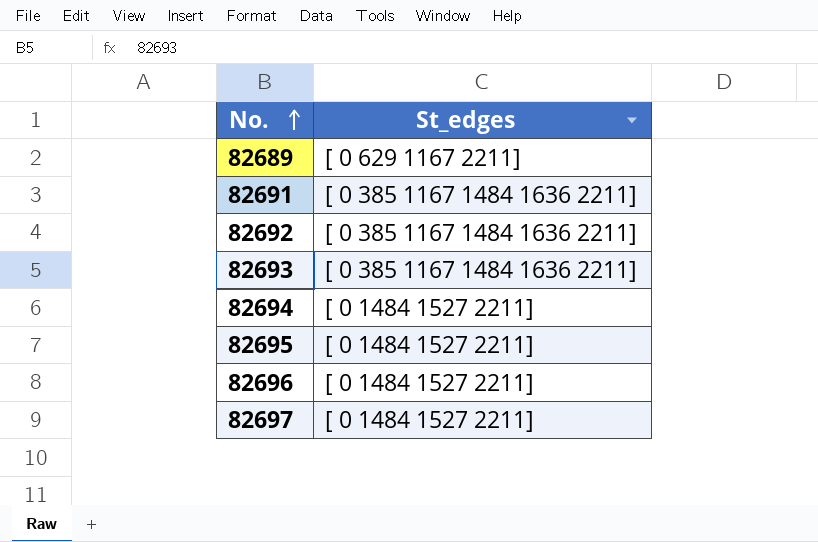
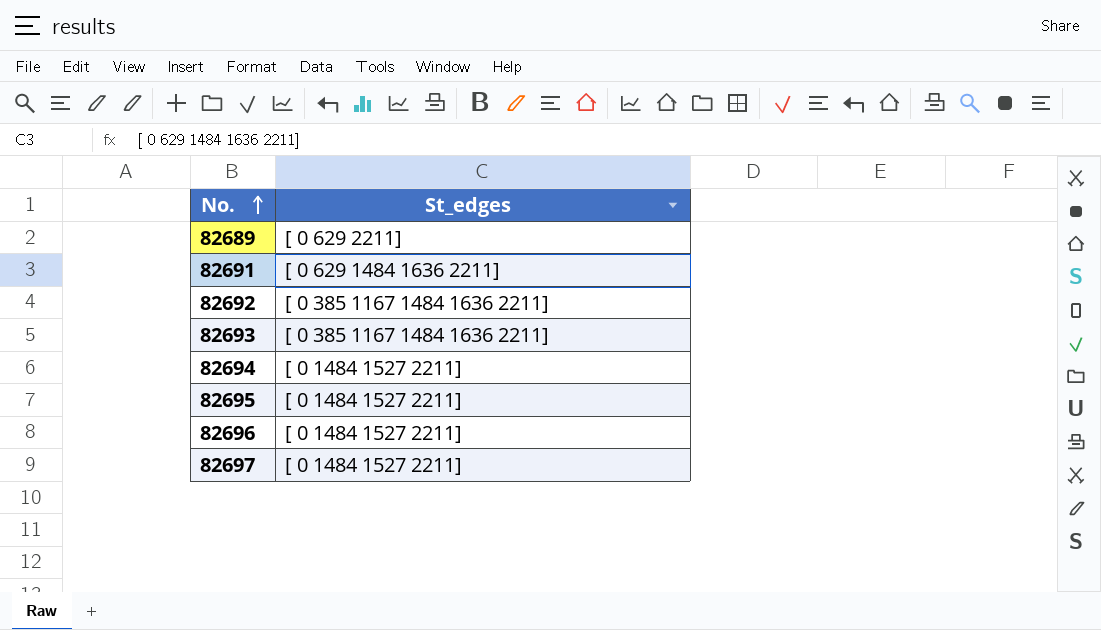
82689 | St_edges: [ 0 629 1167 2211] -> [ 0 629 2211]
82691 | St_edges: [ 0 385 1167 1484 1636 2211] -> [ 0 629 1484 1636 2211]

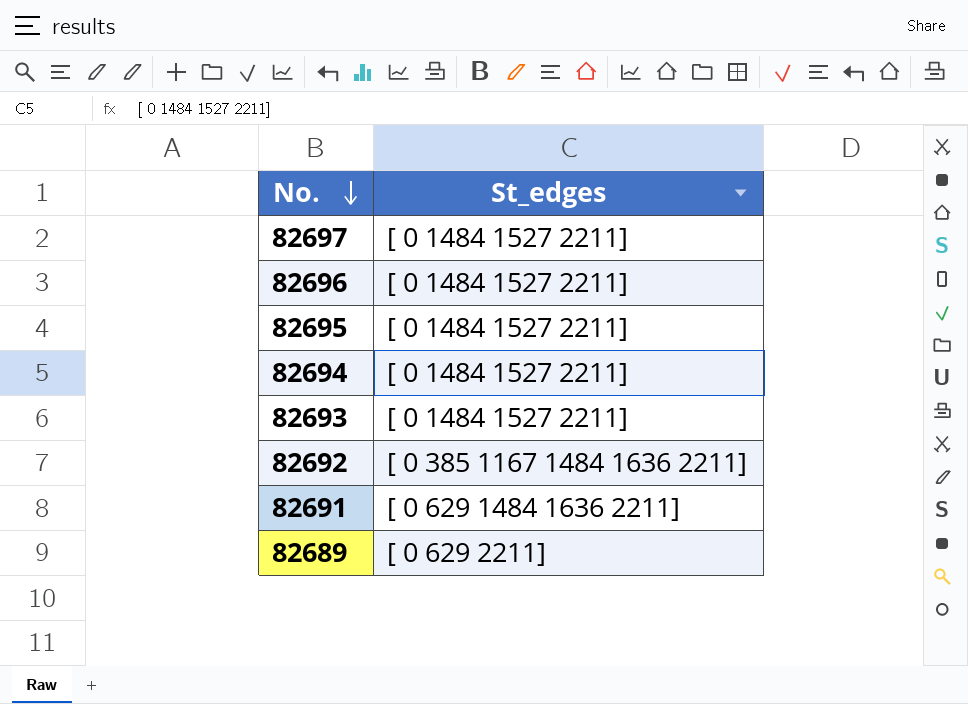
row order: No. ascending -> No. descending
82693 | St_edges: [ 0 385 1167 1484 1636 2211] -> [ 0 1484 1527 2211]

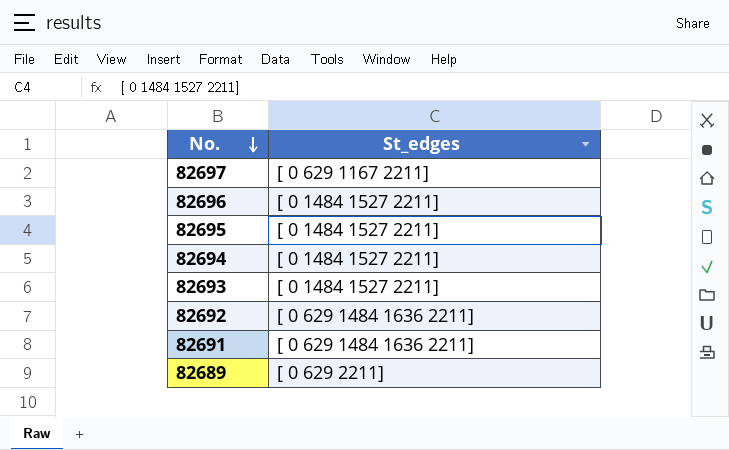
82697 | St_edges: [ 0 1484 1527 2211] -> [ 0 629 1167 2211]
82692 | St_edges: [ 0 385 1167 1484 1636 2211] -> [ 0 629 1484 1636 2211]

